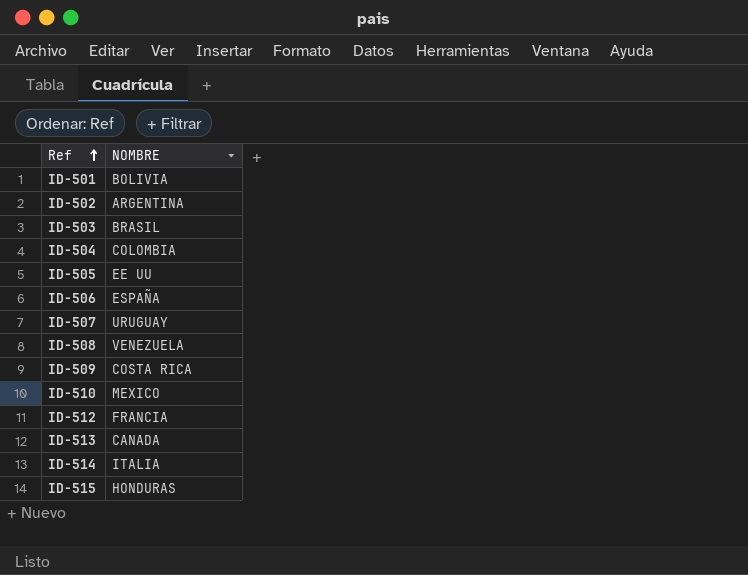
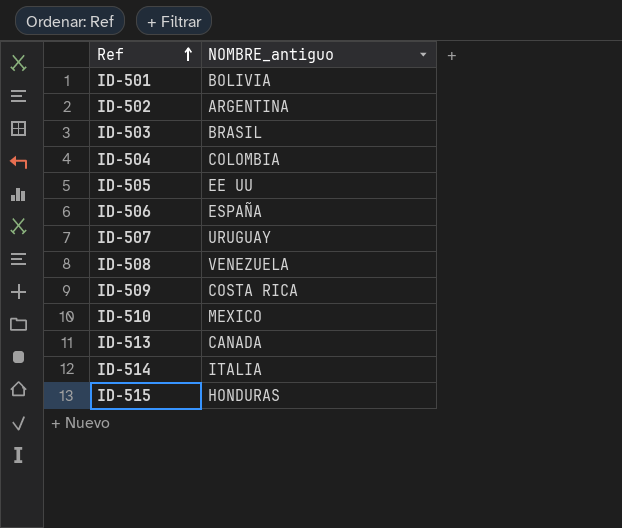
column name: NOMBRE -> NOMBRE_antiguo
row ID-512: FRANCIA -> none

